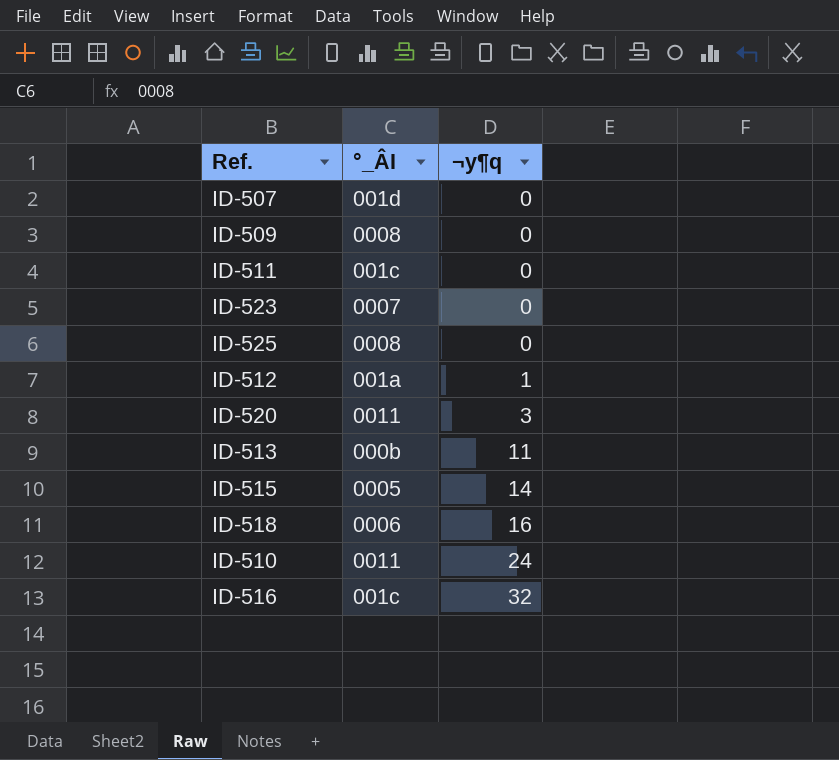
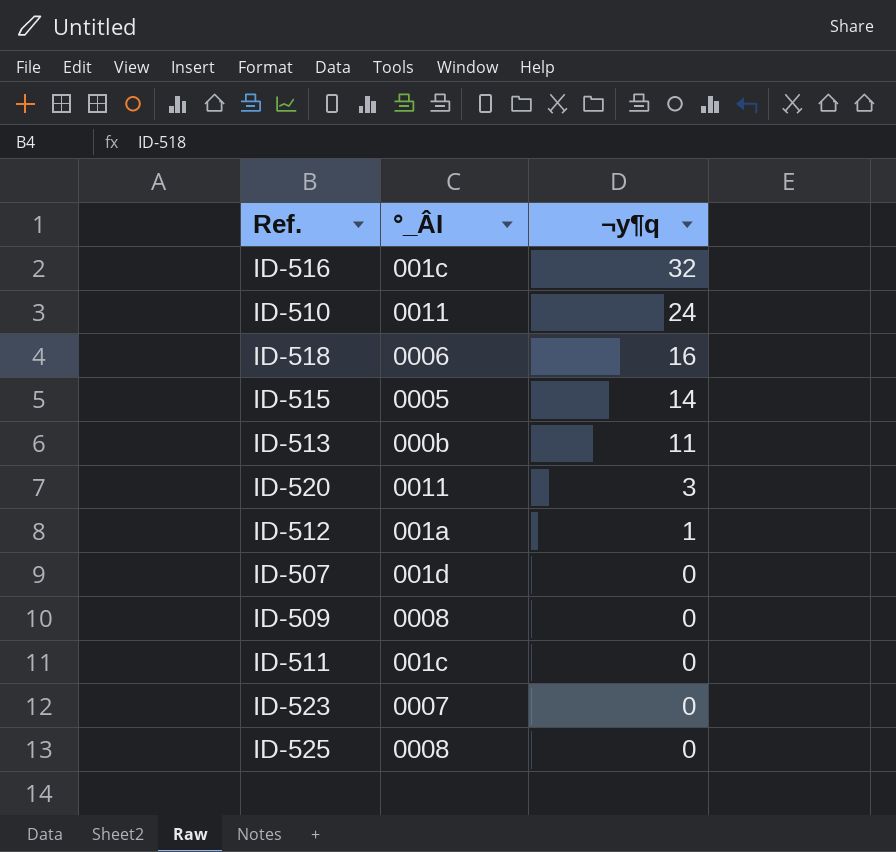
row order: ¬y¶q ascending -> ¬y¶q descending

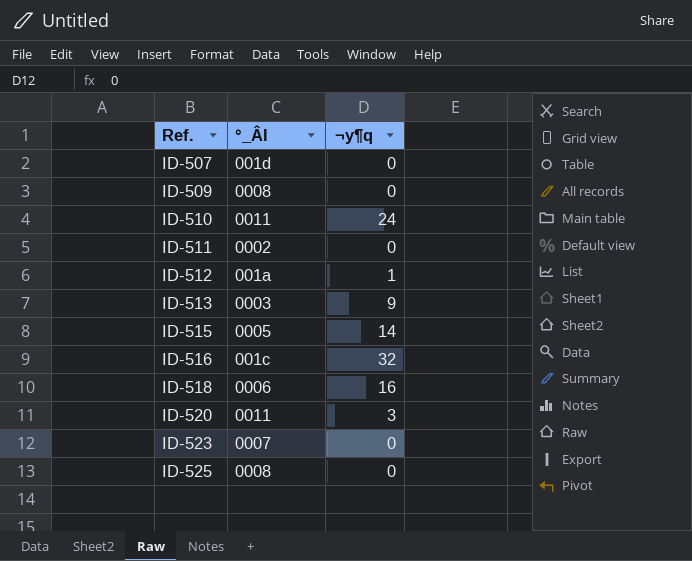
row order: ¬y¶q descending -> Ref. ascending
ID-511 | °_ÂI: 001c -> 0002
ID-513 | °_ÂI: 000b -> 0003
ID-513 | ¬y¶q: 11 -> 9

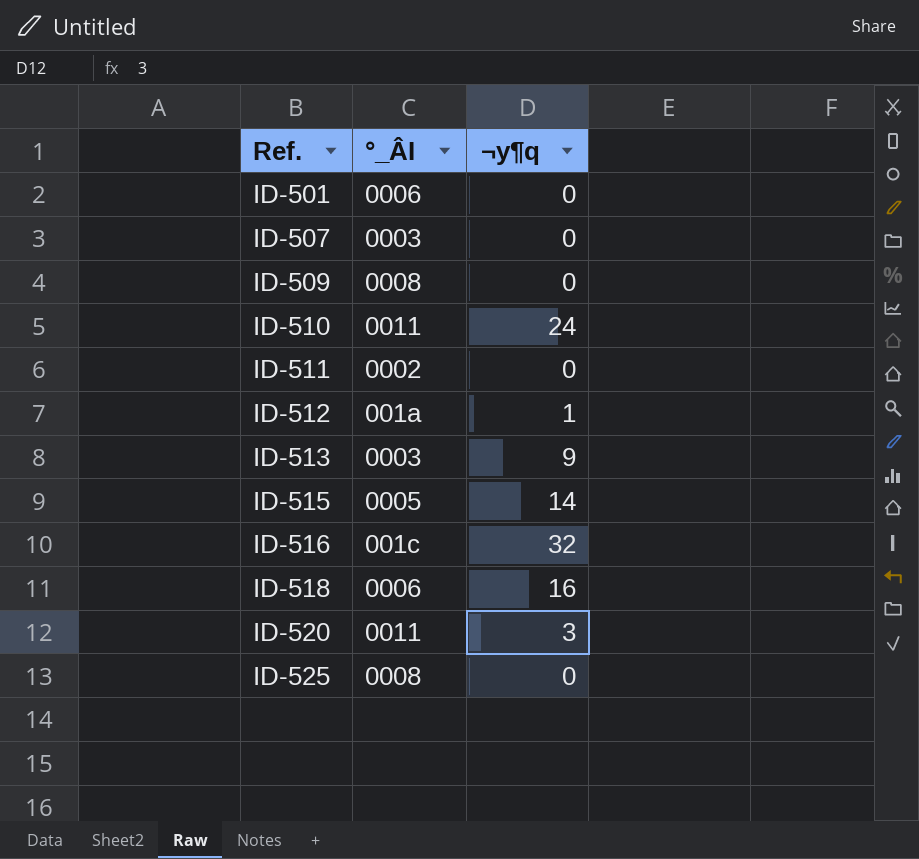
row ID-523: 0007 | 0 -> none
row ID-501: none -> 0006 | 0
ID-507 | °_ÂI: 001d -> 0003

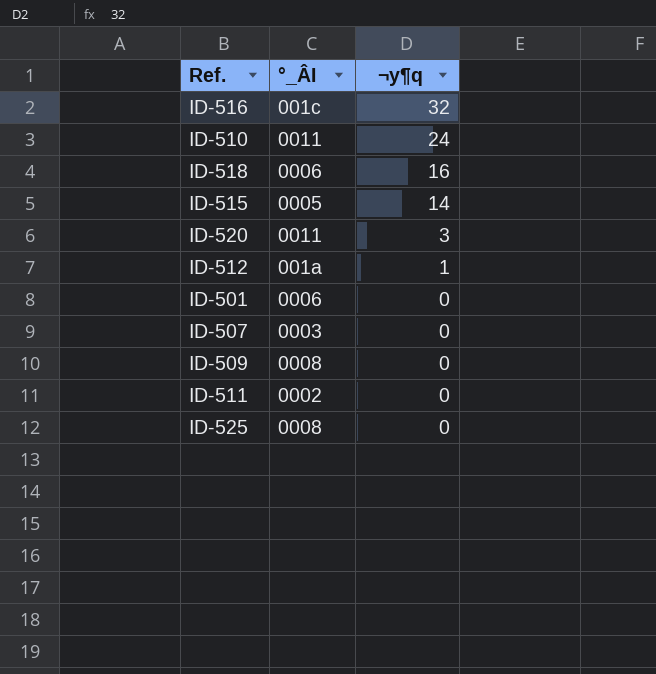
row order: Ref. ascending -> ¬y¶q descending
row ID-513: 0003 | 9 -> none

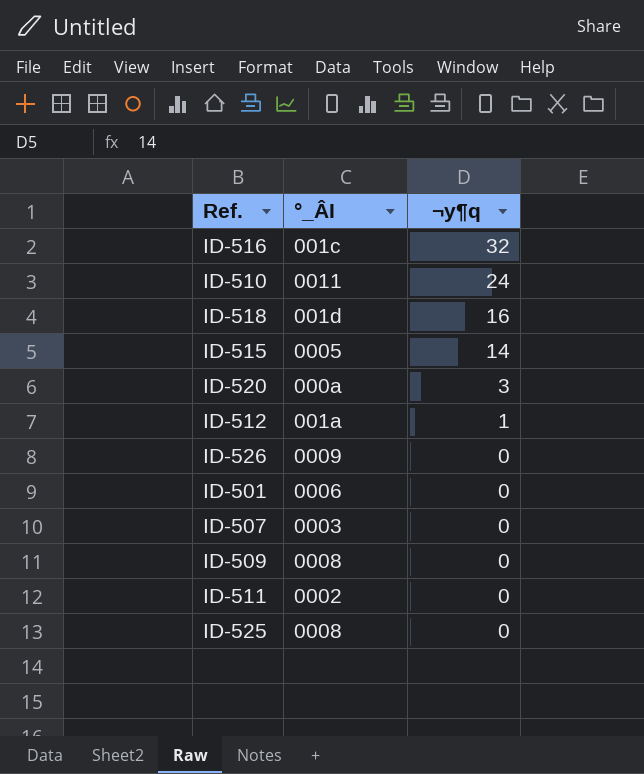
ID-518 | °_ÂI: 0006 -> 001d
ID-520 | °_ÂI: 0011 -> 000a
row ID-526: none -> 0009 | 0

